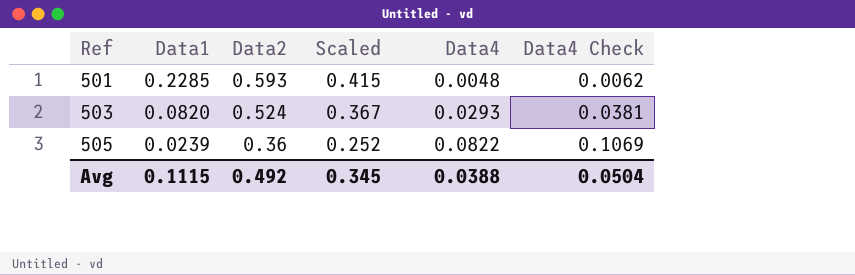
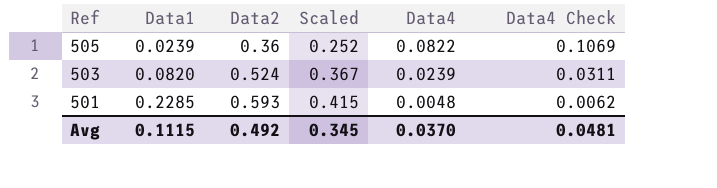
row order: Ref ascending -> Ref descending
503 | Data4: 0.0293 -> 0.0239
503 | Data4 Check: 0.0381 -> 0.0311
Avg | Data4: 0.0388 -> 0.0370
Avg | Data4 Check: 0.0504 -> 0.0481

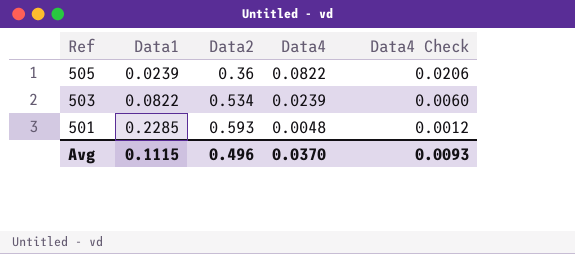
column Scaled | formula: [Data2] * 0.7 -> none
column Data4 Check | formula: [Data4] * 1.3 -> [Data4] * 0.25
503 | Data1: 0.0820 -> 0.0822
503 | Data2: 0.524 -> 0.534
Avg | Data2: 0.492 -> 0.496
Avg | Data4 Check: 0.0481 -> 0.0093

